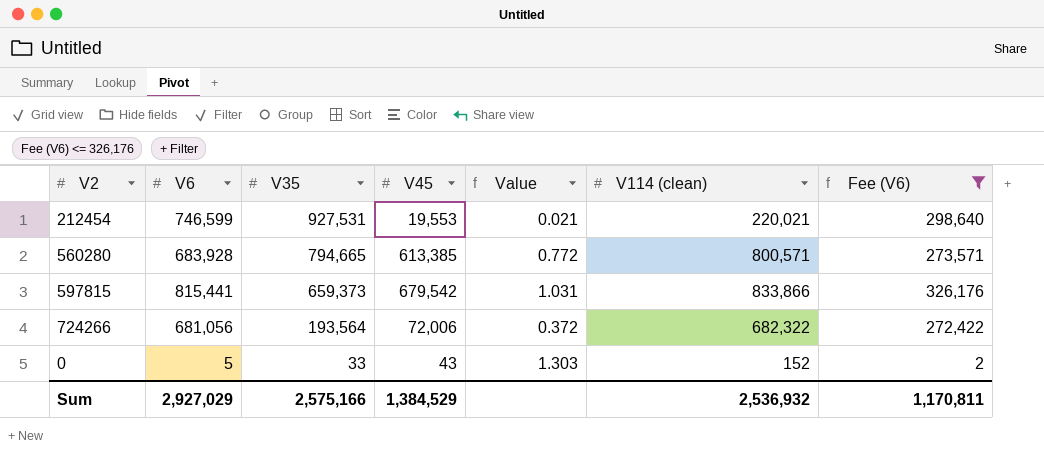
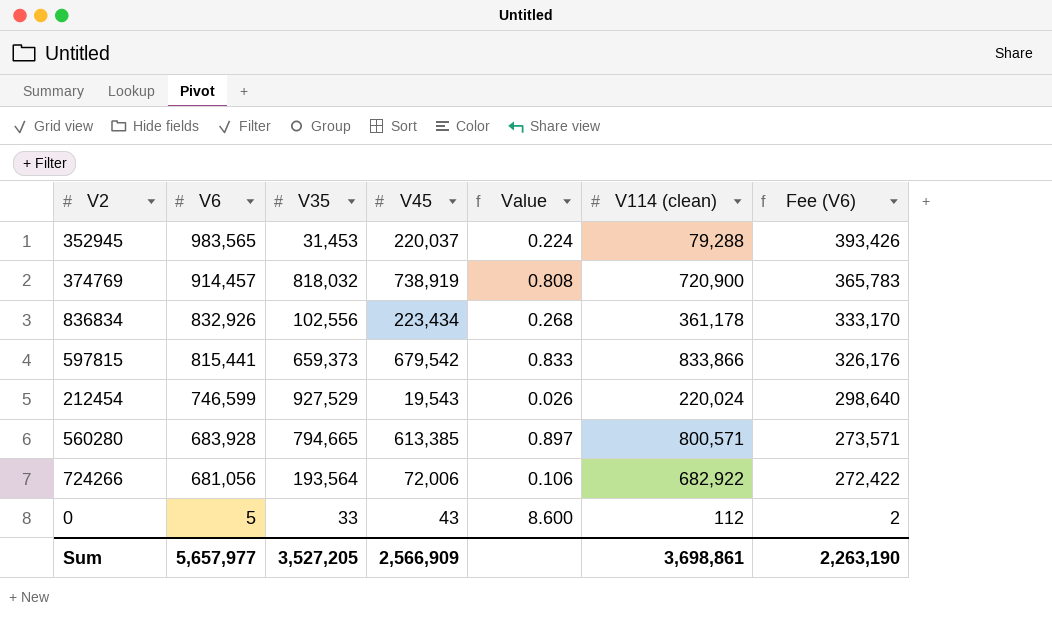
filter: Fee (V6) <= 326,176 -> none
row order: V35 descending -> V6 descending
column Value | formula: [V45] / [V35] -> [V45] / [V6]
212454 | V35: 927,531 -> 927,529
212454 | V45: 19,553 -> 19,543
212454 | V114 (clean): 220,021 -> 220,024
724266 | V114 (clean): 682,322 -> 682,922
0 | V114 (clean): 152 -> 112
Sum | V6: 2,927,029 -> 5,657,977
Sum | V35: 2,575,166 -> 3,527,205
Sum | V45: 1,384,529 -> 2,566,909
Sum | V114 (clean): 2,536,932 -> 3,698,861
Sum | Fee (V6): 1,170,811 -> 2,263,190

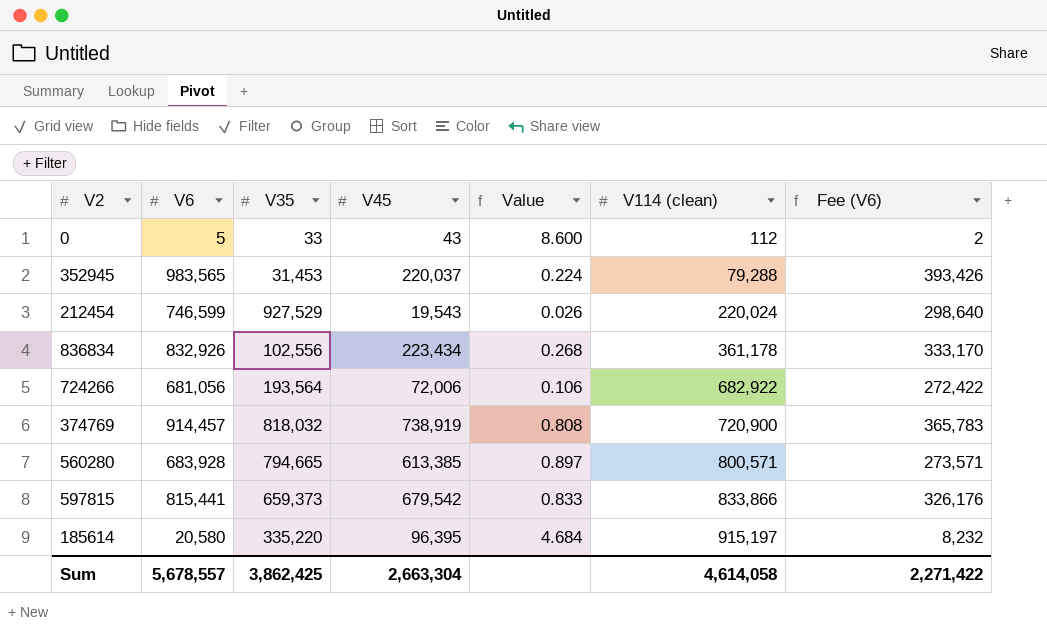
row order: V6 descending -> V114 (clean) ascending
row 185614: none -> 20,580 | 335,220 | 96,395 | 4.684 | 915,197 | 8,232
Sum | V6: 5,657,977 -> 5,678,557
Sum | V35: 3,527,205 -> 3,862,425
Sum | V45: 2,566,909 -> 2,663,304
Sum | V114 (clean): 3,698,861 -> 4,614,058
Sum | Fee (V6): 2,263,190 -> 2,271,422

